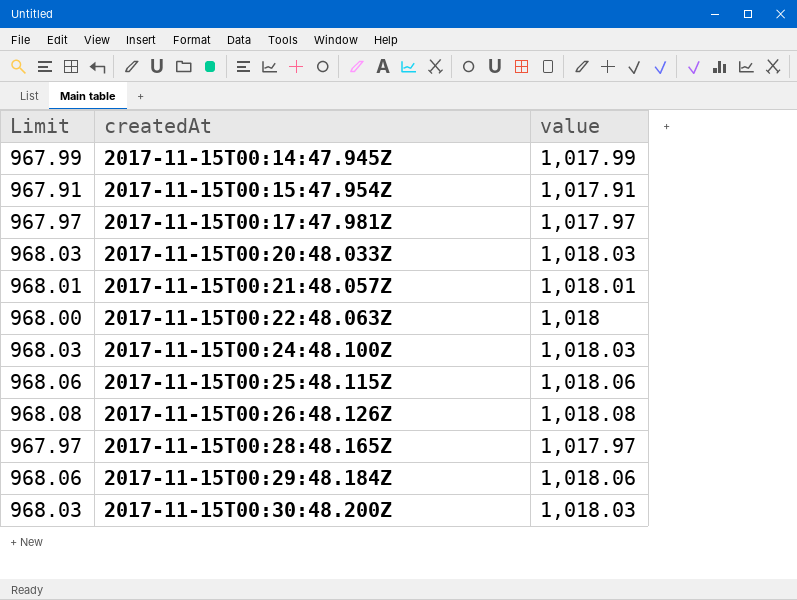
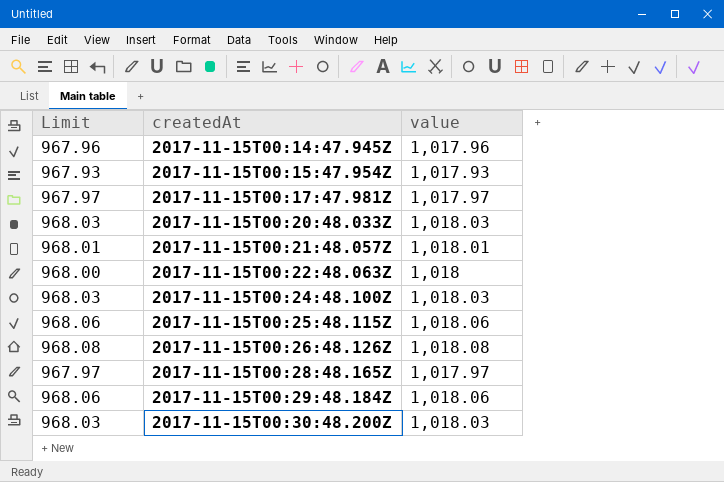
2017-11-15T00:14:47.945Z | Limit: 967.99 -> 967.96
2017-11-15T00:14:47.945Z | value: 1,017.99 -> 1,017.96
2017-11-15T00:15:47.954Z | Limit: 967.91 -> 967.93
2017-11-15T00:15:47.954Z | value: 1,017.91 -> 1,017.93

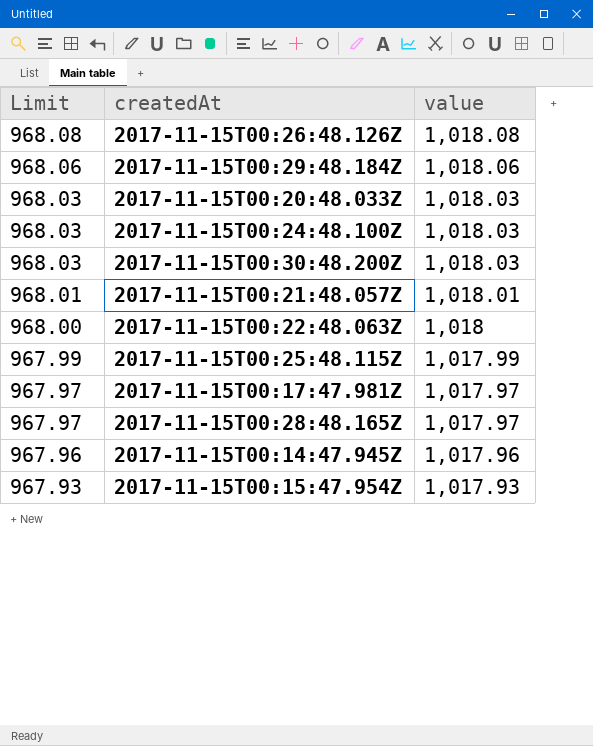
row order: createdAt ascending -> Limit descending
2017-11-15T00:25:48.115Z | Limit: 968.06 -> 967.99
2017-11-15T00:25:48.115Z | value: 1,018.06 -> 1,017.99

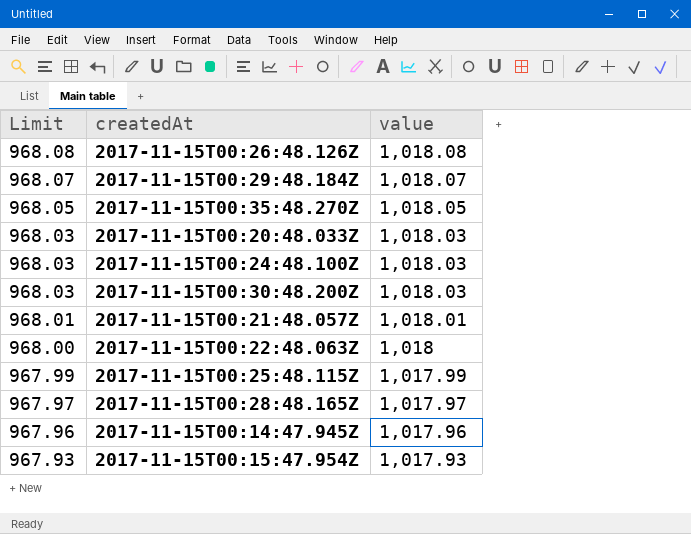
row 2017-11-15T00:17:47.981Z: 967.97 | 1,017.97 -> none
2017-11-15T00:29:48.184Z | Limit: 968.06 -> 968.07
2017-11-15T00:29:48.184Z | value: 1,018.06 -> 1,018.07
row 2017-11-15T00:35:48.270Z: none -> 968.05 | 1,018.05

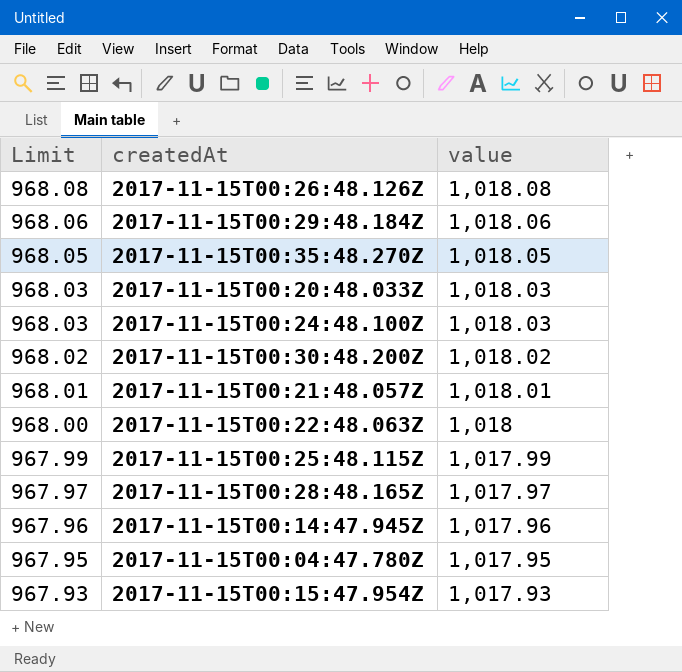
2017-11-15T00:29:48.184Z | Limit: 968.07 -> 968.06
2017-11-15T00:29:48.184Z | value: 1,018.07 -> 1,018.06
2017-11-15T00:30:48.200Z | Limit: 968.03 -> 968.02
2017-11-15T00:30:48.200Z | value: 1,018.03 -> 1,018.02
row 2017-11-15T00:04:47.780Z: none -> 967.95 | 1,017.95

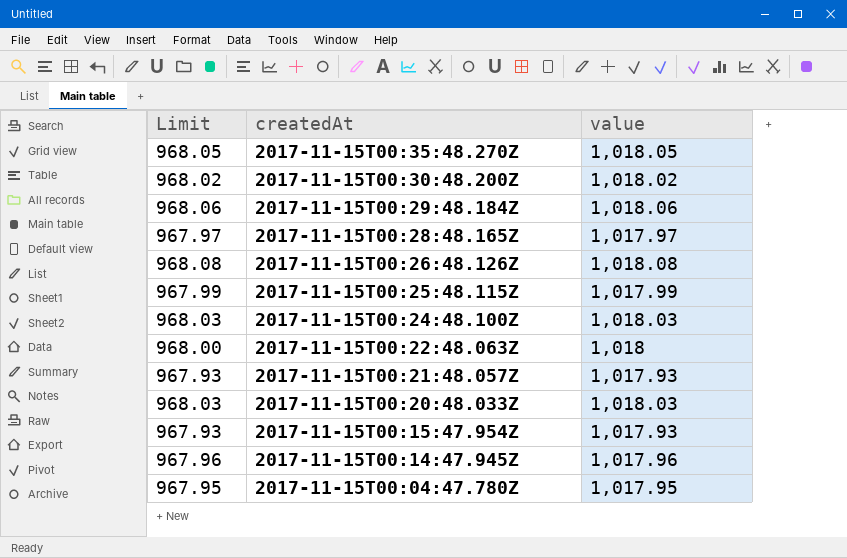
row order: Limit descending -> createdAt descending
2017-11-15T00:21:48.057Z | Limit: 968.01 -> 967.93
2017-11-15T00:21:48.057Z | value: 1,018.01 -> 1,017.93

